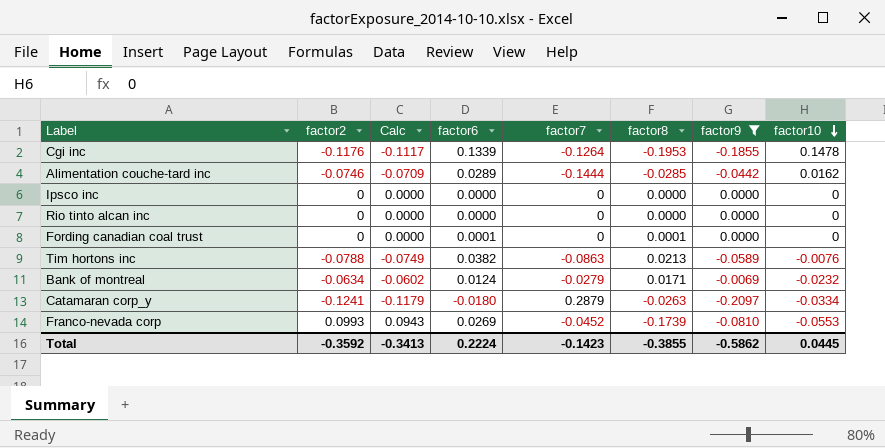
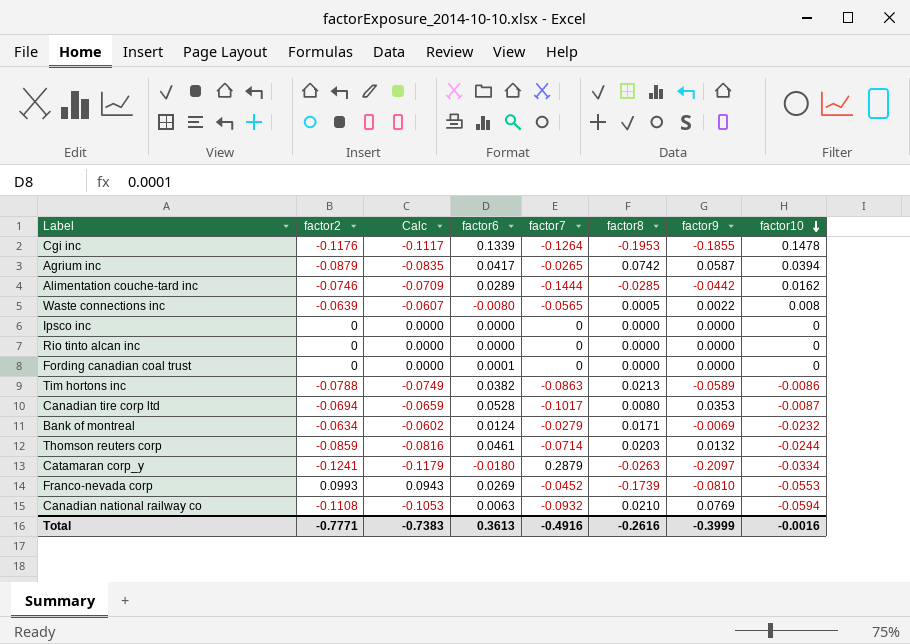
filter: factor9 <= 0.0000 -> none
Fording canadian coal trust | factor8: 0.0001 -> 0.0000
Tim hortons inc | factor10: -0.0076 -> -0.0086
Total | factor2: -0.3592 -> -0.7771
Total | Calc: -0.3413 -> -0.7383
Total | factor6: 0.2224 -> 0.3613
Total | factor7: -0.1423 -> -0.4916
Total | factor8: -0.3855 -> -0.2616
Total | factor9: -0.5862 -> -0.3999
Total | factor10: 0.0445 -> -0.0016

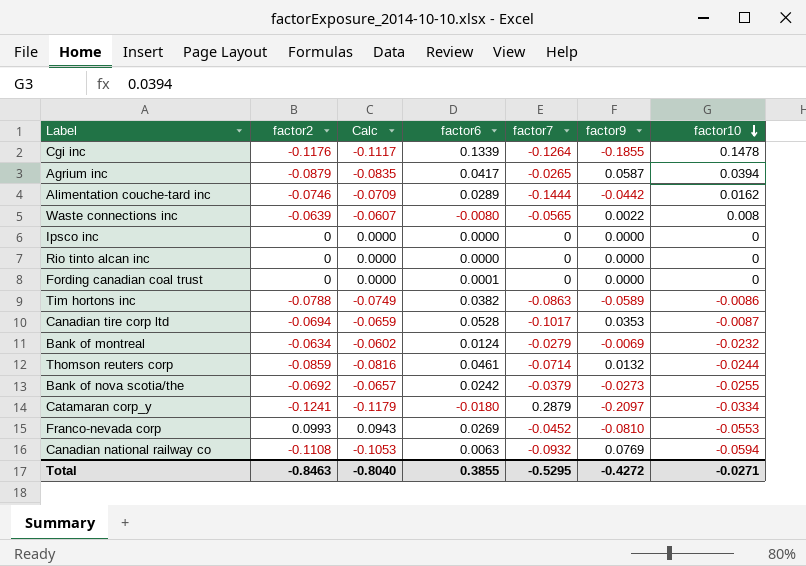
column factor8 | position: 6 -> none
row Bank of nova scotia/the: none -> -0.0692 | -0.0657 | 0.0242 | -0.0379 | -0.0273 | -0.0255
Total | factor2: -0.7771 -> -0.8463
Total | Calc: -0.7383 -> -0.8040
Total | factor6: 0.3613 -> 0.3855
Total | factor7: -0.4916 -> -0.5295
Total | factor9: -0.3999 -> -0.4272
Total | factor10: -0.0016 -> -0.0271

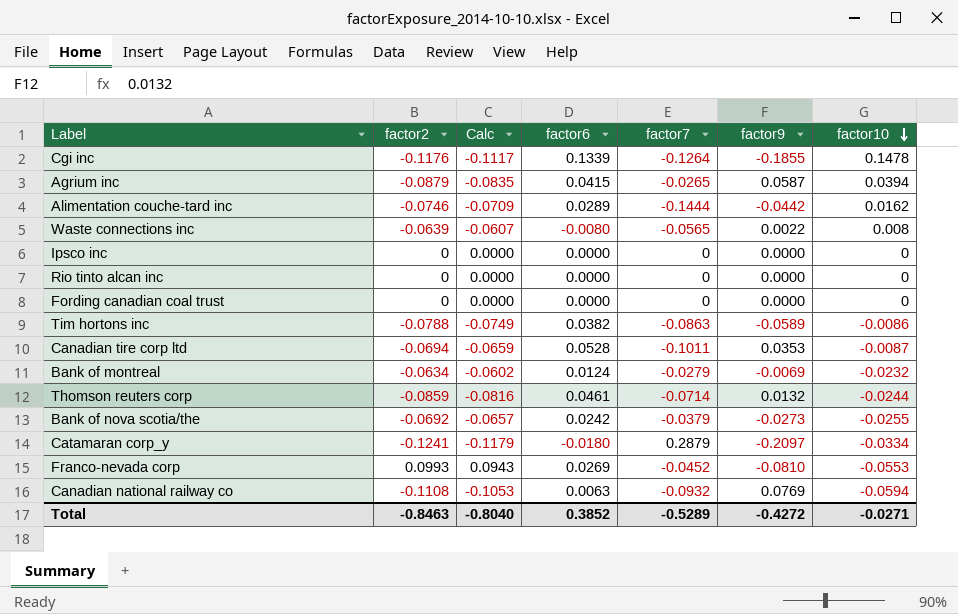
Agrium inc | factor6: 0.0417 -> 0.0415
Fording canadian coal trust | factor6: 0.0001 -> 0.0000
Canadian tire corp ltd | factor7: -0.1017 -> -0.1011
Total | factor6: 0.3855 -> 0.3852
Total | factor7: -0.5295 -> -0.5289

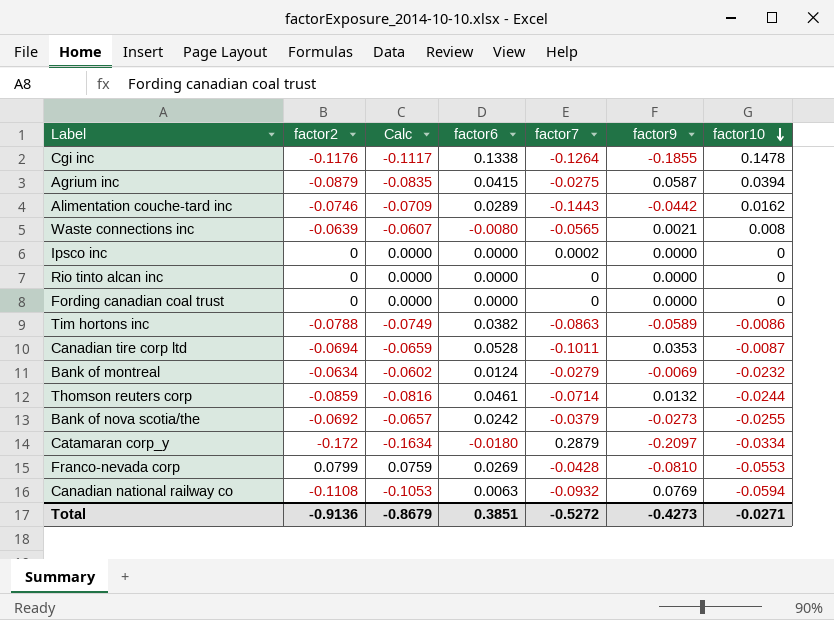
Cgi inc | factor6: 0.1339 -> 0.1338
Agrium inc | factor7: -0.0265 -> -0.0275
Alimentation couche-tard inc | factor7: -0.1444 -> -0.1443
Waste connections inc | factor9: 0.0022 -> 0.0021
Ipsco inc | factor7: 0 -> 0.0002
Catamaran corp_y | factor2: -0.1241 -> -0.172
Catamaran corp_y | Calc: -0.1179 -> -0.1634
Franco-nevada corp | factor2: 0.0993 -> 0.0799
Franco-nevada corp | Calc: 0.0943 -> 0.0759
Franco-nevada corp | factor7: -0.0452 -> -0.0428
Total | factor2: -0.8463 -> -0.9136
Total | Calc: -0.8040 -> -0.8679
Total | factor6: 0.3852 -> 0.3851
Total | factor7: -0.5289 -> -0.5272
Total | factor9: -0.4272 -> -0.4273

